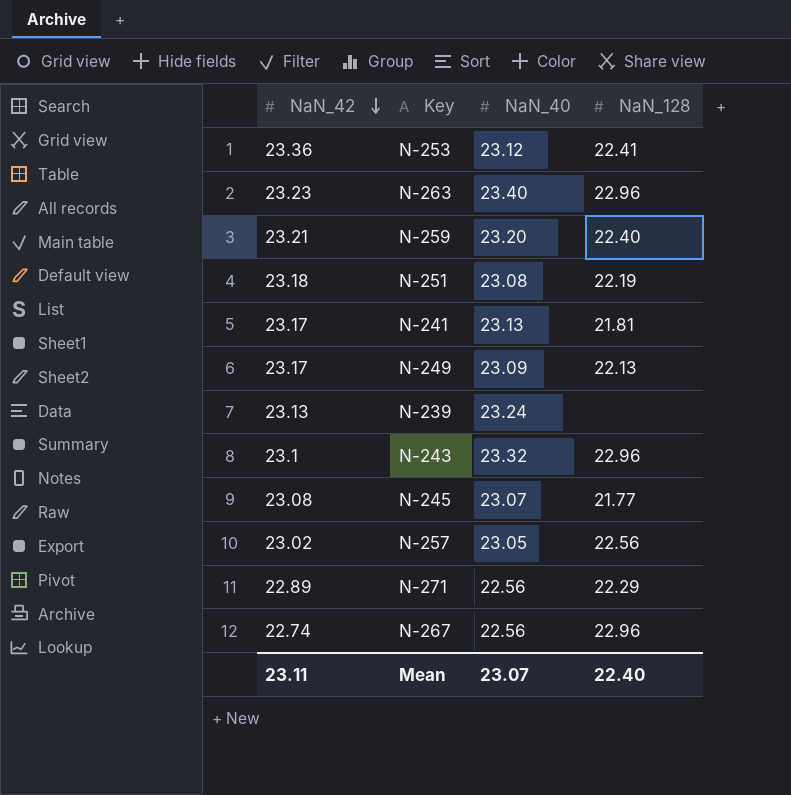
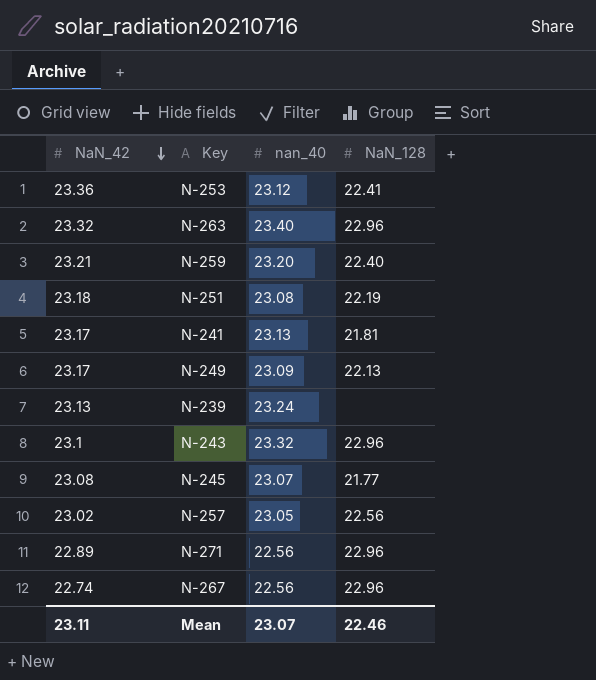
column name: NaN_40 -> nan_40
N-263 | NaN_42: 23.23 -> 23.32
N-271 | NaN_128: 22.29 -> 22.96
Mean | NaN_128: 22.40 -> 22.46

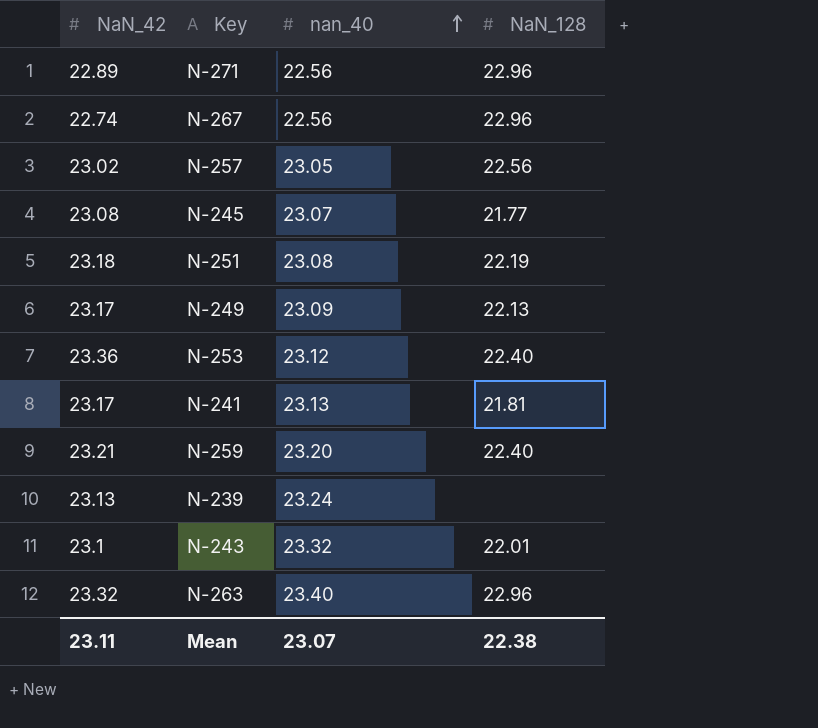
row order: NaN_42 descending -> nan_40 ascending
N-253 | NaN_128: 22.41 -> 22.40
N-243 | NaN_128: 22.96 -> 22.01
Mean | NaN_128: 22.46 -> 22.38

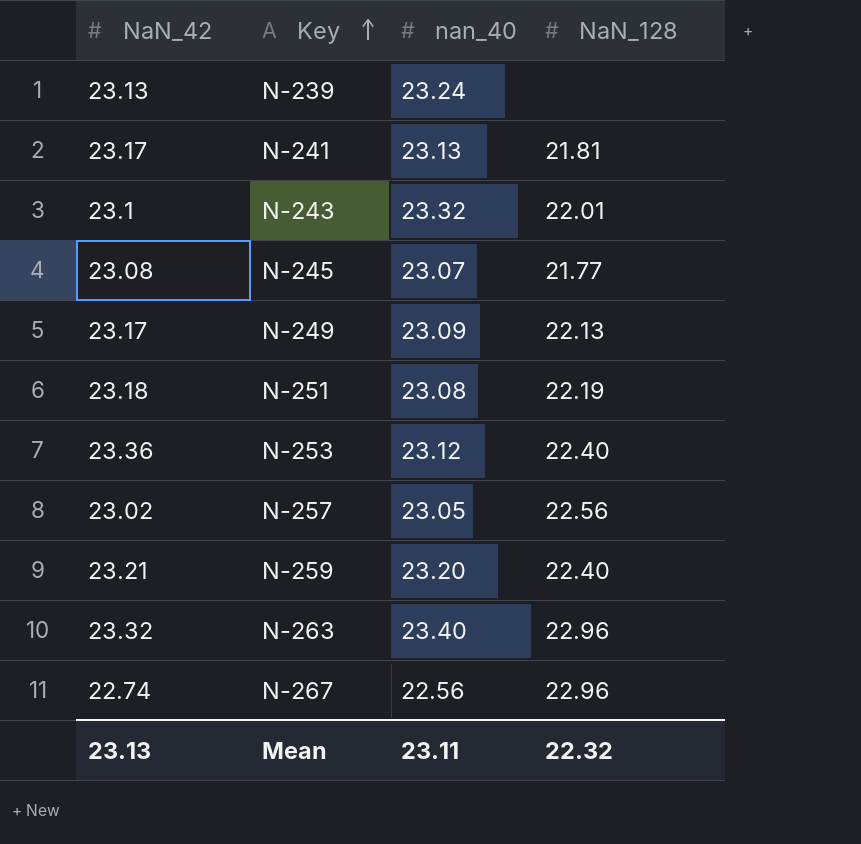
row order: nan_40 ascending -> Key ascending
row N-271: 22.89 | 22.56 | 22.96 -> none
Mean | NaN_42: 23.11 -> 23.13
Mean | nan_40: 23.07 -> 23.11
Mean | NaN_128: 22.38 -> 22.32

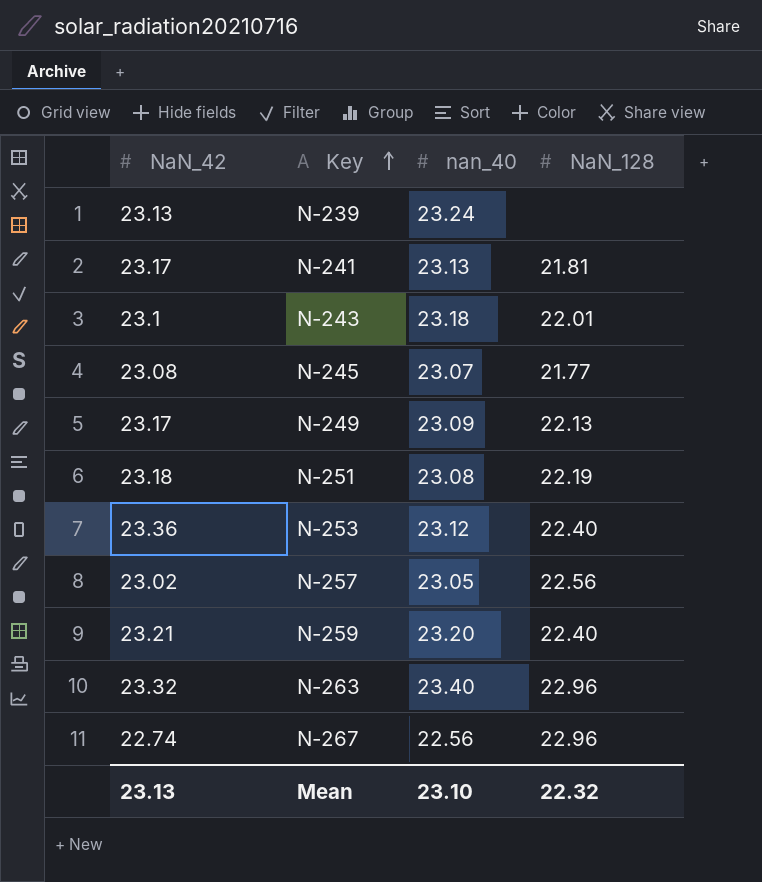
N-243 | nan_40: 23.32 -> 23.18
Mean | nan_40: 23.11 -> 23.10

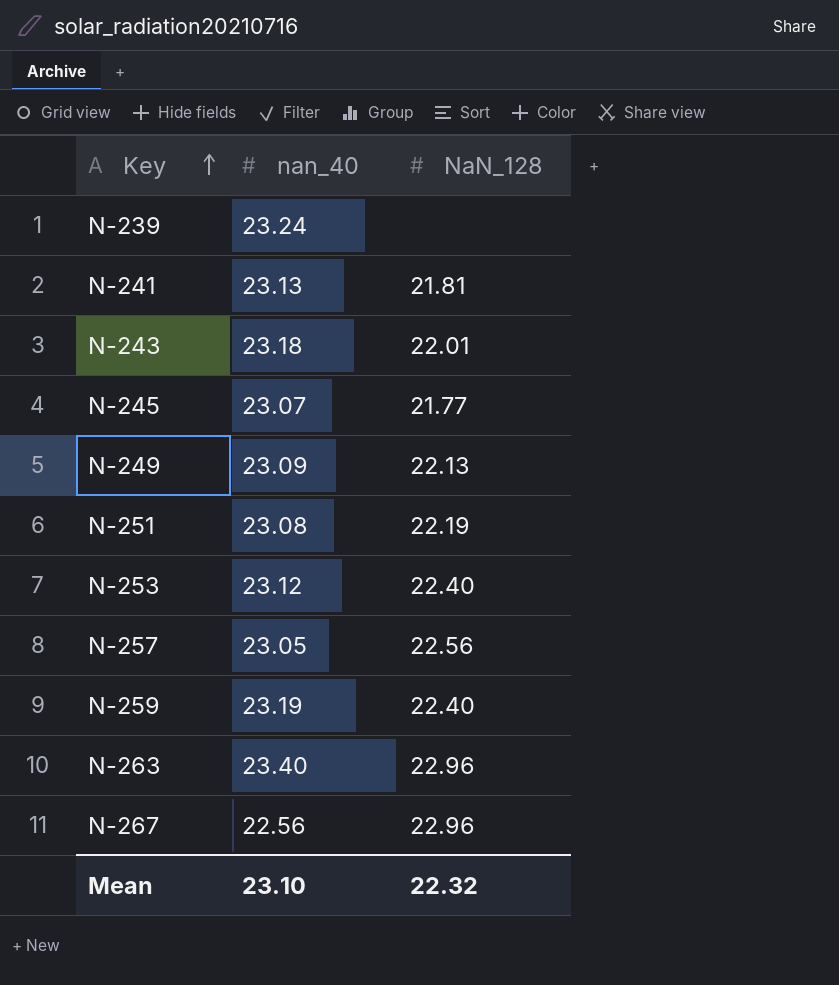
column NaN_42 | position: 1 -> none
N-259 | nan_40: 23.20 -> 23.19

